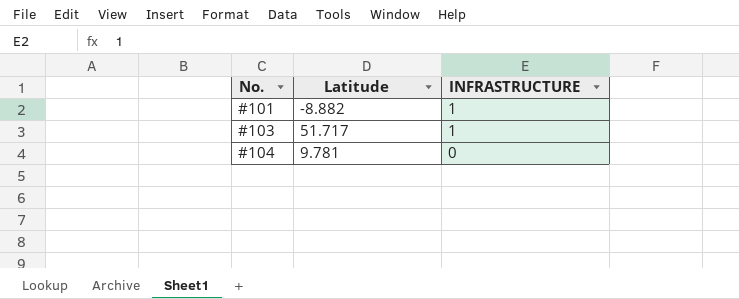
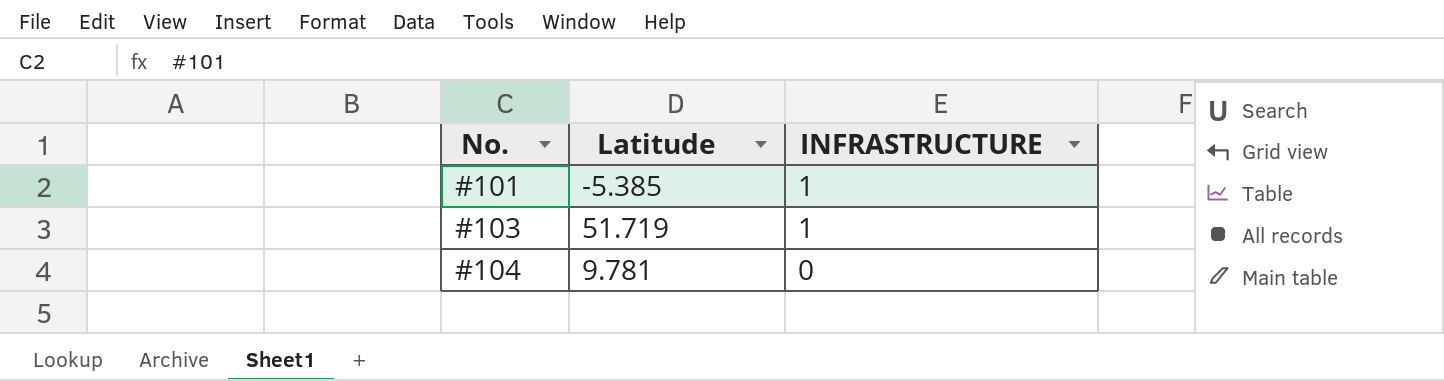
#101 | Latitude: -8.882 -> -5.385
#103 | Latitude: 51.717 -> 51.719

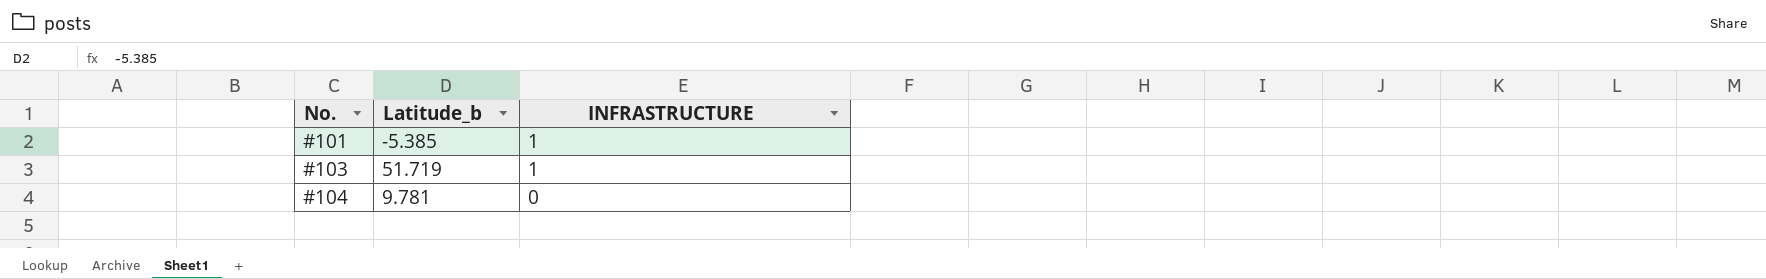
column name: Latitude -> Latitude_b

